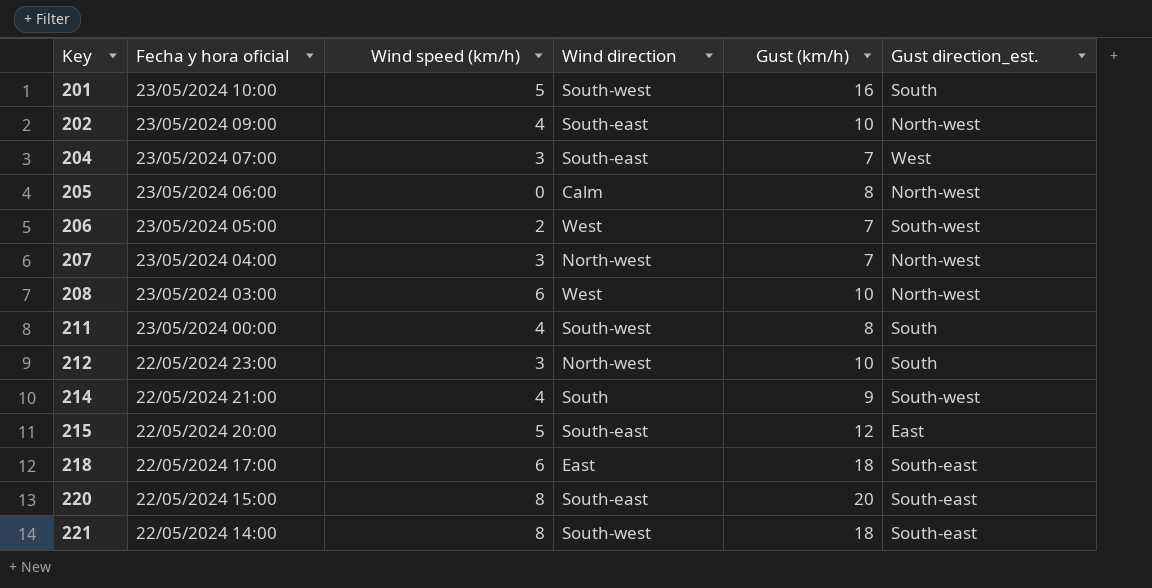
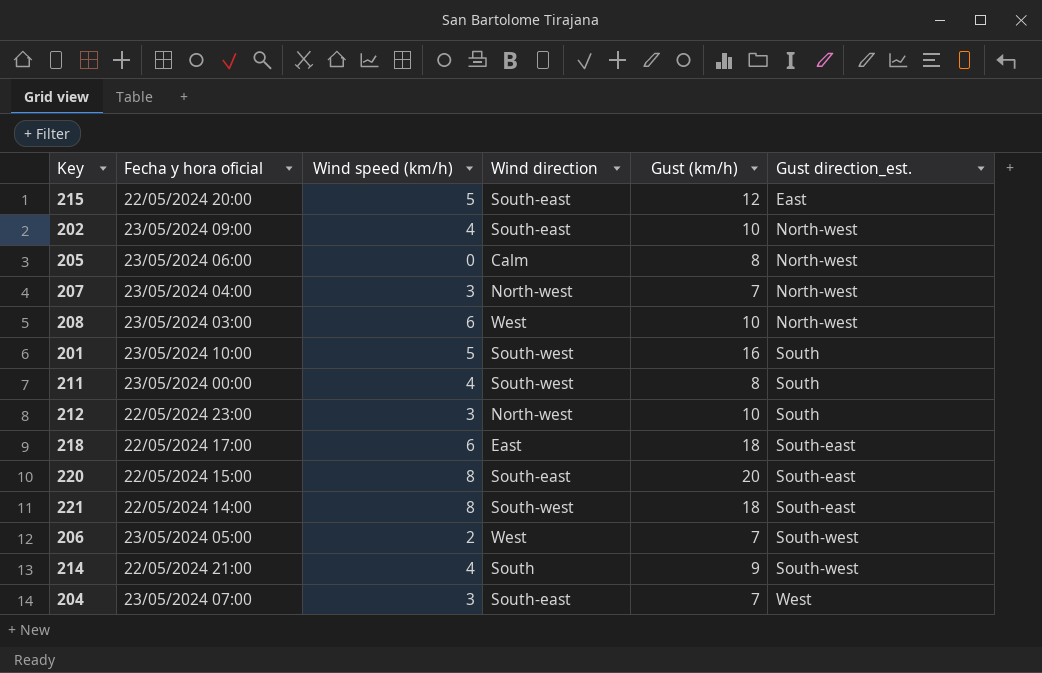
row order: Key ascending -> Gust direction_est. ascending

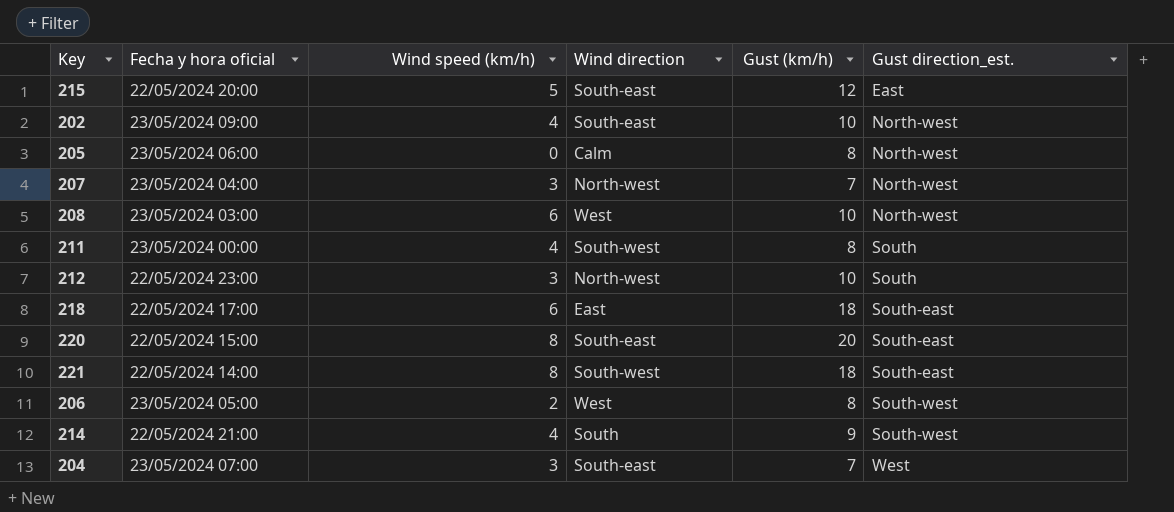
row 201: 23/05/2024 10:00 | 5 | South-west | 16 | South -> none
206 | Gust (km/h): 7 -> 8

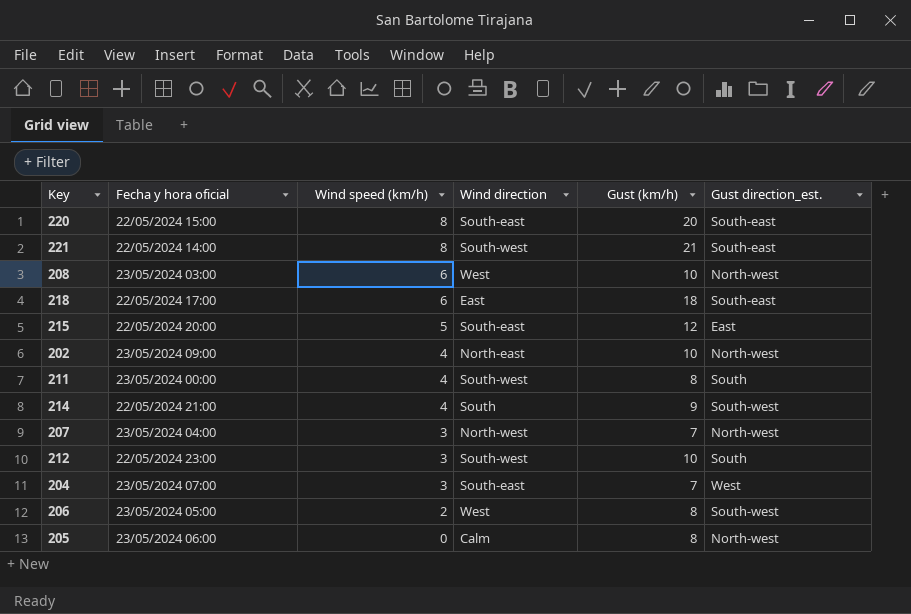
row order: Gust direction_est. ascending -> Wind speed (km/h) descending
221 | Gust (km/h): 18 -> 21
202 | Wind direction: South-east -> North-east
212 | Wind direction: North-west -> South-west

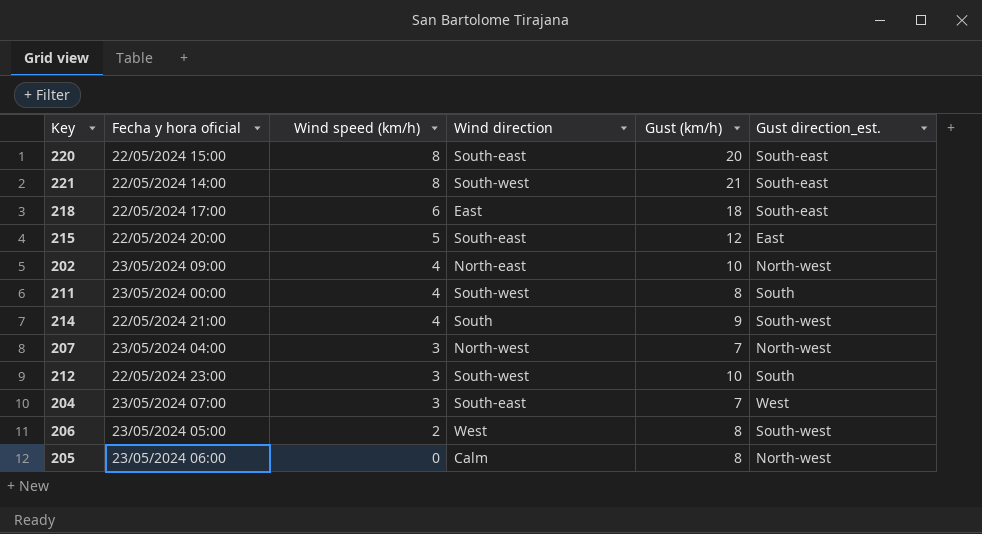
row 208: 23/05/2024 03:00 | 6 | West | 10 | North-west -> none

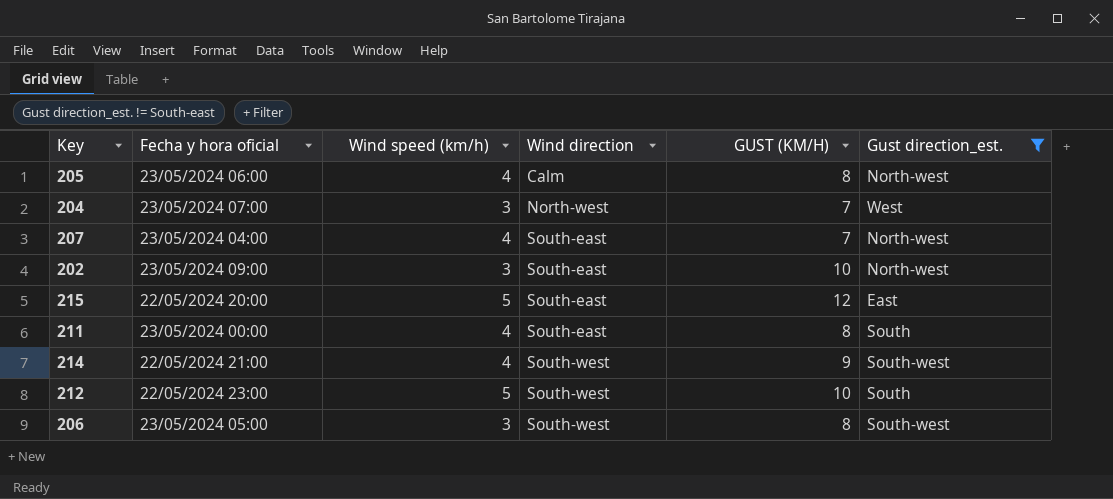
filter: none -> Gust direction_est. != South-east
row order: Wind speed (km/h) descending -> Wind direction ascending
column name: Gust (km/h) -> GUST (KM/H)
205 | Wind speed (km/h): 0 -> 4
204 | Wind direction: South-east -> North-west
207 | Wind speed (km/h): 3 -> 4
207 | Wind direction: North-west -> South-east
202 | Wind speed (km/h): 4 -> 3
202 | Wind direction: North-east -> South-east
211 | Wind direction: South-west -> South-east
214 | Wind direction: South -> South-west
212 | Wind speed (km/h): 3 -> 5
206 | Wind speed (km/h): 2 -> 3
206 | Wind direction: West -> South-west

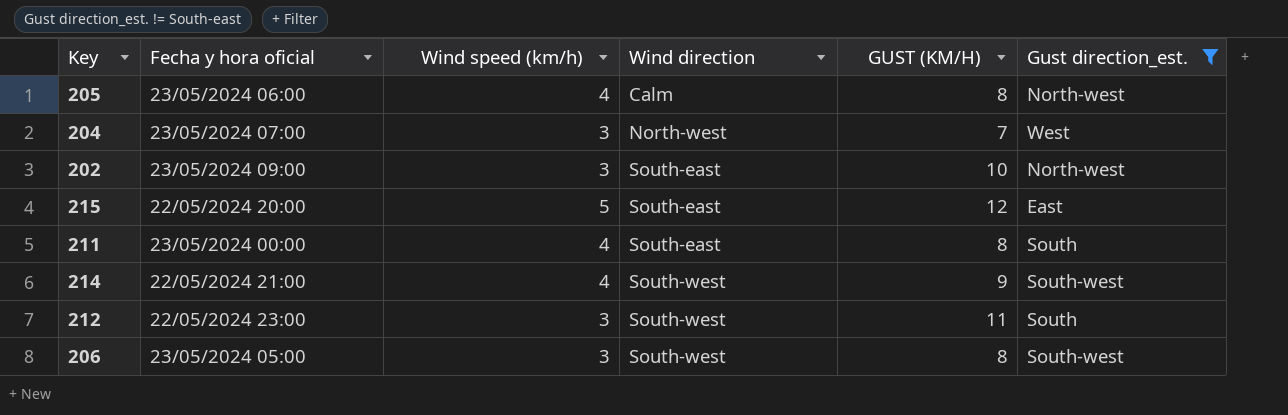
row 207: 23/05/2024 04:00 | 4 | South-east | 7 | North-west -> none
212 | Wind speed (km/h): 5 -> 3
212 | GUST (KM/H): 10 -> 11

